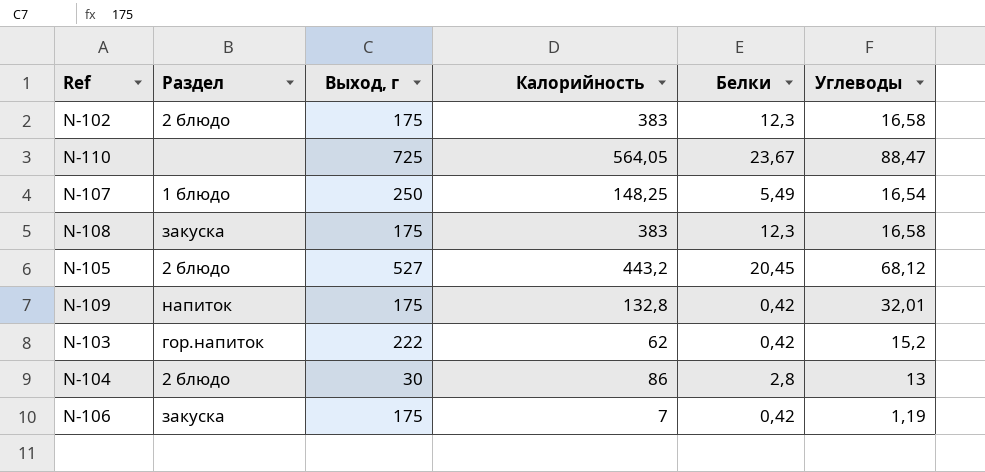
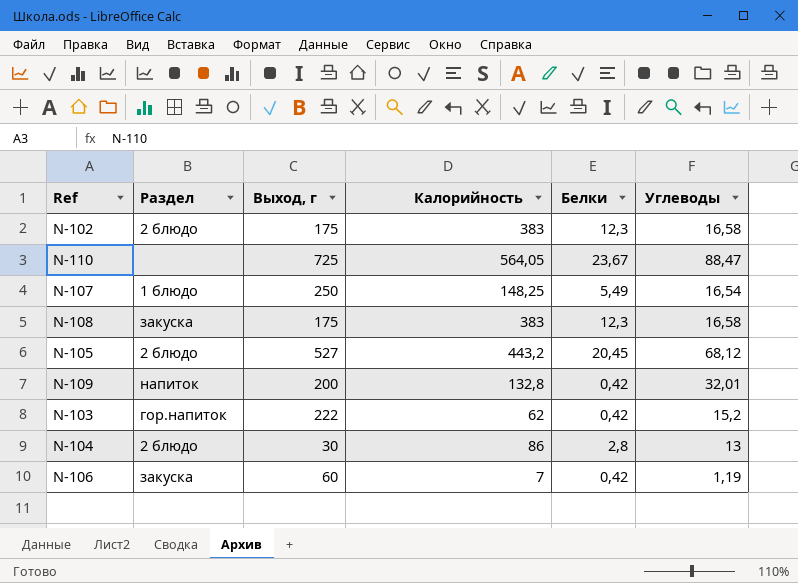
N-109 | Выход, г: 175 -> 200
N-106 | Выход, г: 175 -> 60

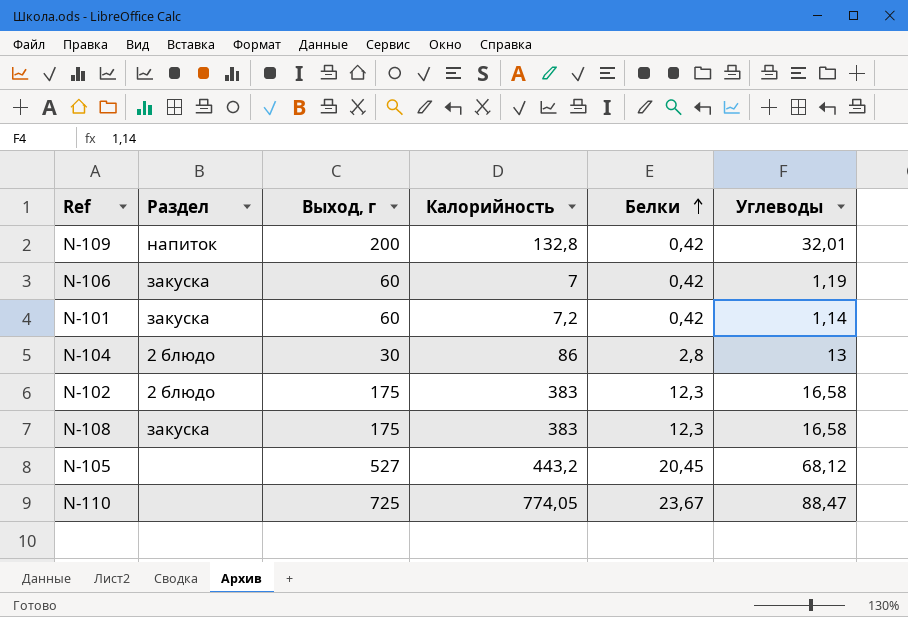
row order: none -> Белки ascending
row N-107: 1 блюдо | 250 | 148,25 | 5,49 | 16,54 -> none
row N-103: гор.напиток | 222 | 62 | 0,42 | 15,2 -> none
row N-101: none -> закуска | 60 | 7,2 | 0,42 | 1,14
N-105 | Раздел: 2 блюдо -> none
N-110 | Калорийность: 564,05 -> 774,05

